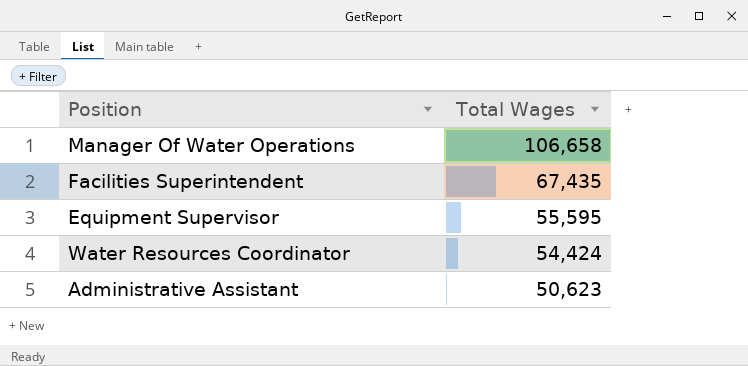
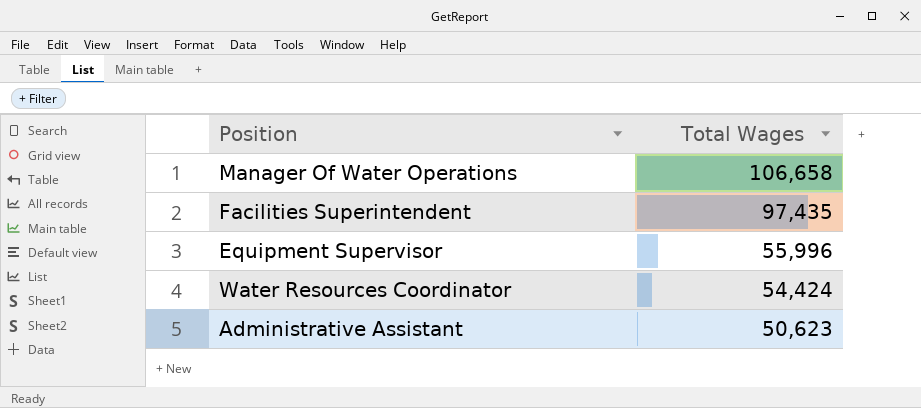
Facilities Superintendent | Total Wages: 67,435 -> 97,435
Equipment Supervisor | Total Wages: 55,595 -> 55,996

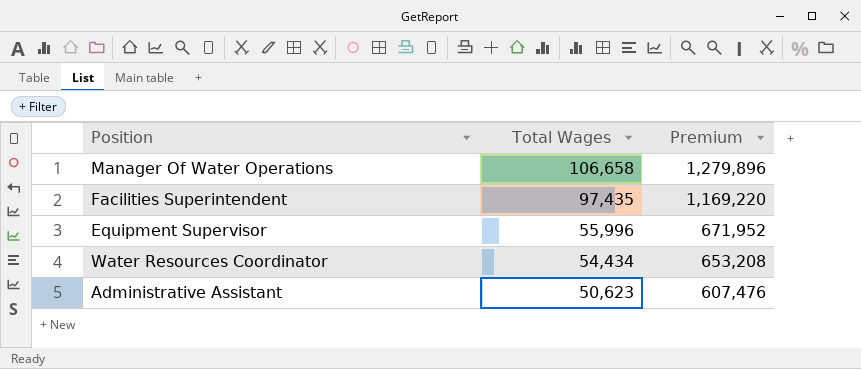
column Premium | formula: none -> [Total Wages] * 12
Water Resources Coordinator | Total Wages: 54,424 -> 54,434

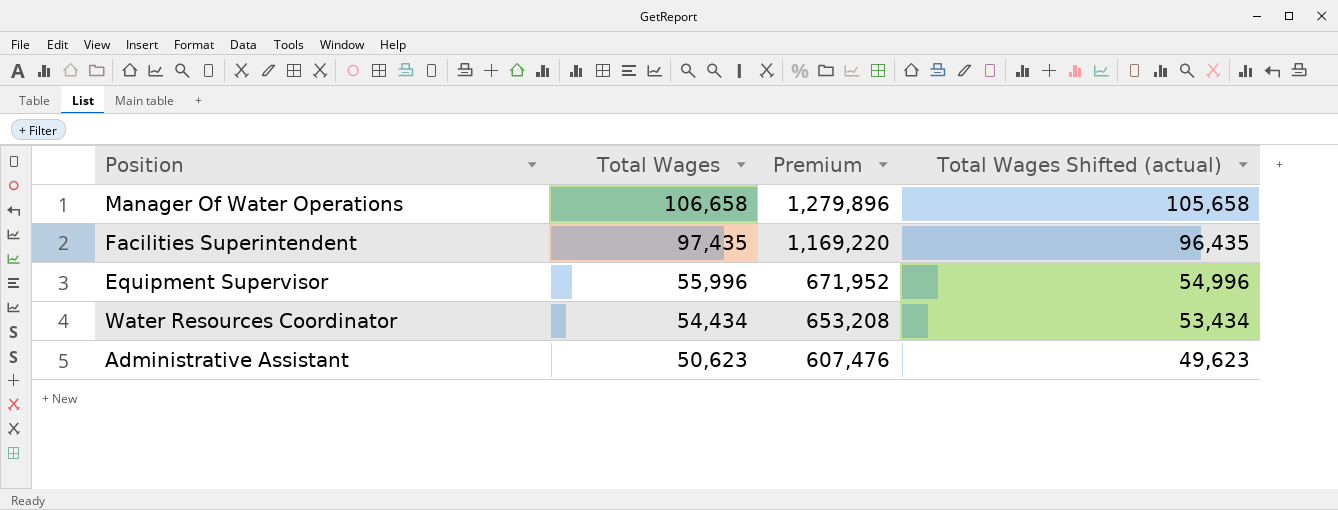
column Total Wages Shifted (actual) | formula: none -> [Total Wages] - 1000

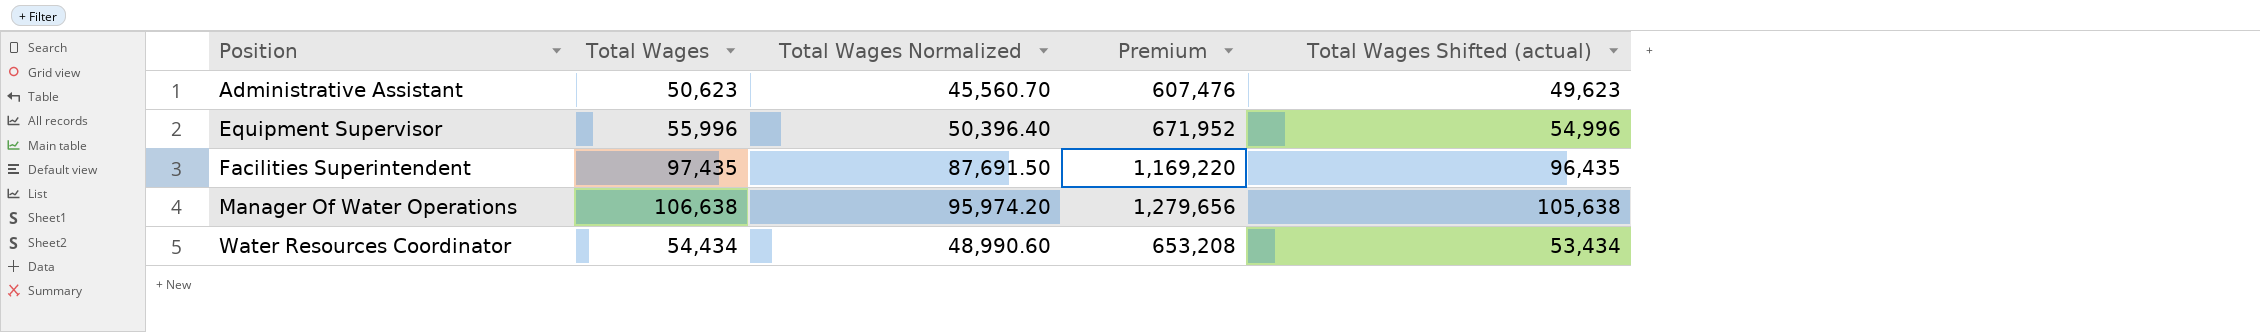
row order: Total Wages descending -> Position ascending
column Total Wages Normalized | formula: none -> [Total Wages] * 0.9
Manager Of Water Operations | Total Wages: 106,658 -> 106,638
Manager Of Water Operations | Premium: 1,279,896 -> 1,279,656
Manager Of Water Operations | Total Wages Shifted (actual): 105,658 -> 105,638

